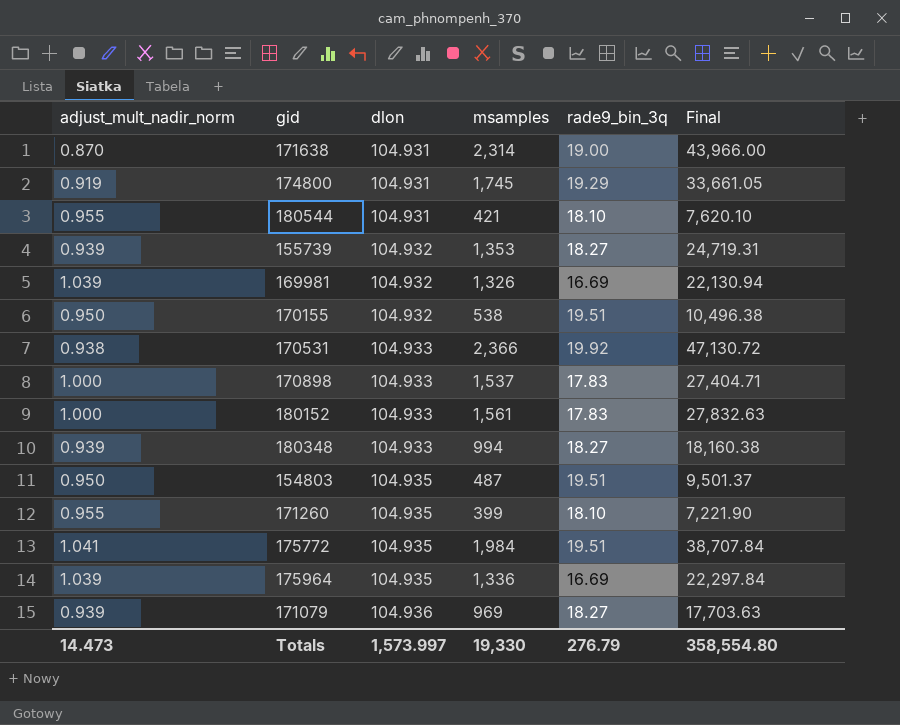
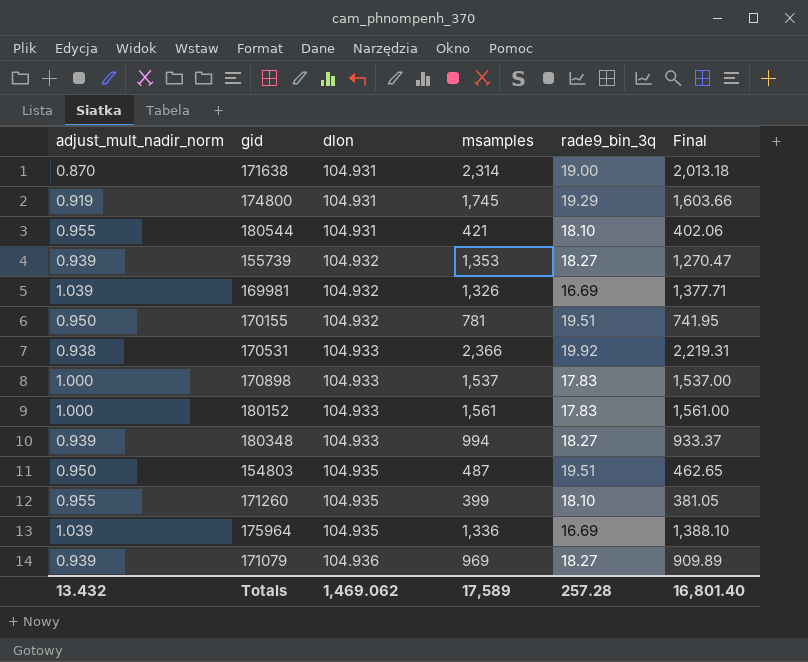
column Final | formula: [msamples] * [rade9_bin_3q] -> [adjust_mult_nadir_norm] * [msamples]
row 175772: 1.041 | 104.935 | 1,984 | 19.51 | 38,707.84 -> none
170155 | msamples: 538 -> 781
Totals | adjust_mult_nadir_norm: 14.473 -> 13.432
Totals | dlon: 1,573.997 -> 1,469.062
Totals | msamples: 19,330 -> 17,589
Totals | rade9_bin_3q: 276.79 -> 257.28
Totals | Final: 358,554.80 -> 16,801.40

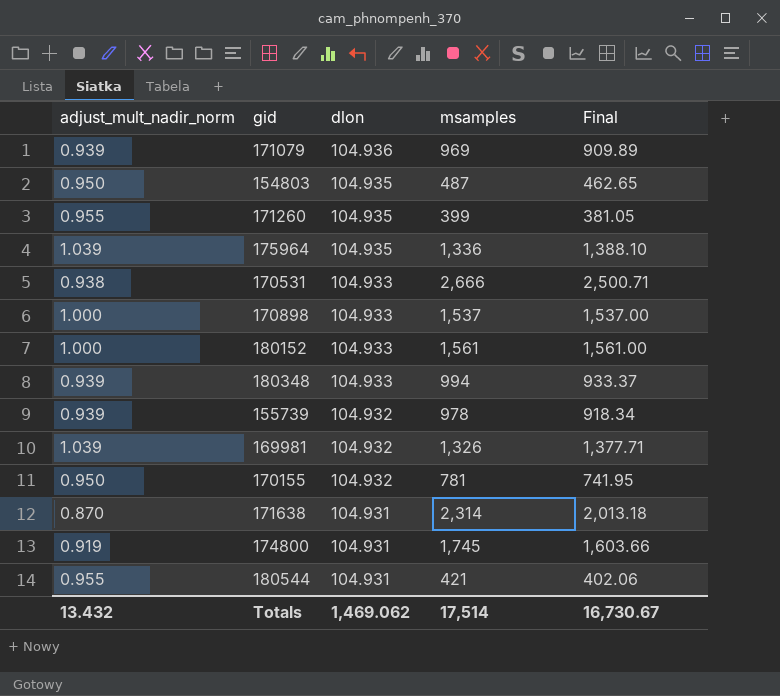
row order: dlon ascending -> dlon descending
column rade9_bin_3q | position: 5 -> none
170531 | msamples: 2,366 -> 2,666
170531 | Final: 2,219.31 -> 2,500.71
155739 | msamples: 1,353 -> 978
155739 | Final: 1,270.47 -> 918.34
Totals | msamples: 17,589 -> 17,514
Totals | Final: 16,801.40 -> 16,730.67

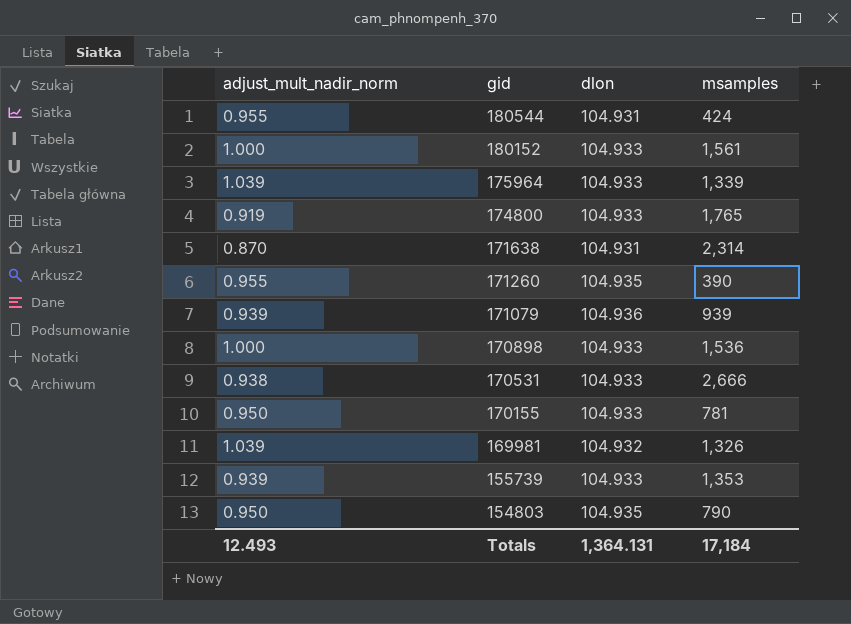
row order: dlon descending -> gid descending
column Final | formula: [adjust_mult_nadir_norm] * [msamples] -> none
row 180348: 0.939 | 104.933 | 994 | 933.37 -> none
180544 | msamples: 421 -> 424
175964 | dlon: 104.935 -> 104.933
175964 | msamples: 1,336 -> 1,339
174800 | dlon: 104.931 -> 104.933
174800 | msamples: 1,745 -> 1,765
171260 | msamples: 399 -> 390
171079 | msamples: 969 -> 939
170898 | msamples: 1,537 -> 1,536
170155 | dlon: 104.932 -> 104.933
155739 | dlon: 104.932 -> 104.933
155739 | msamples: 978 -> 1,353
154803 | msamples: 487 -> 790
Totals | adjust_mult_nadir_norm: 13.432 -> 12.493
Totals | dlon: 1,469.062 -> 1,364.131
Totals | msamples: 17,514 -> 17,184

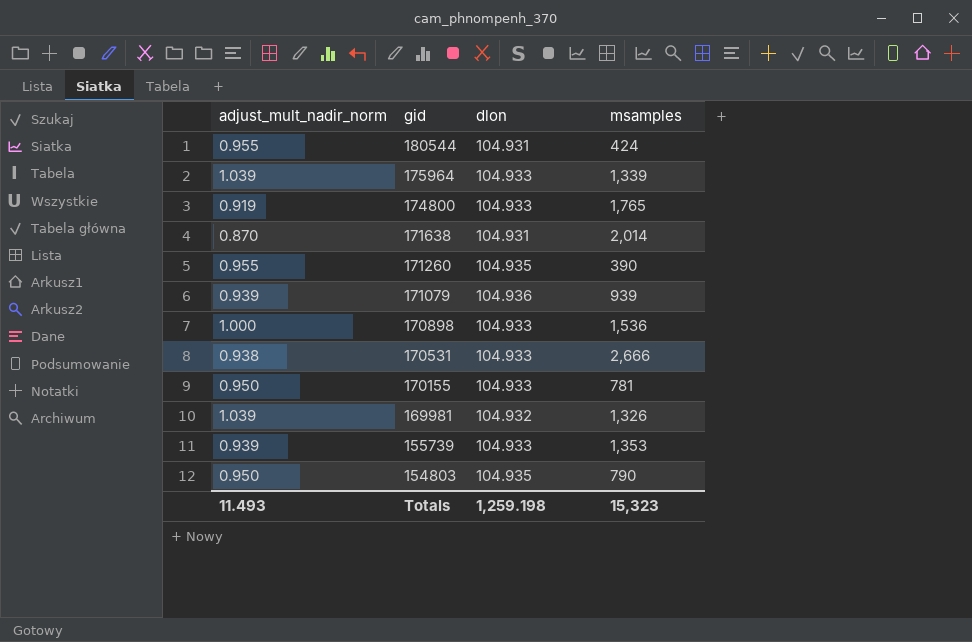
row 180152: 1.000 | 104.933 | 1,561 -> none
171638 | msamples: 2,314 -> 2,014
Totals | adjust_mult_nadir_norm: 12.493 -> 11.493
Totals | dlon: 1,364.131 -> 1,259.198
Totals | msamples: 17,184 -> 15,323

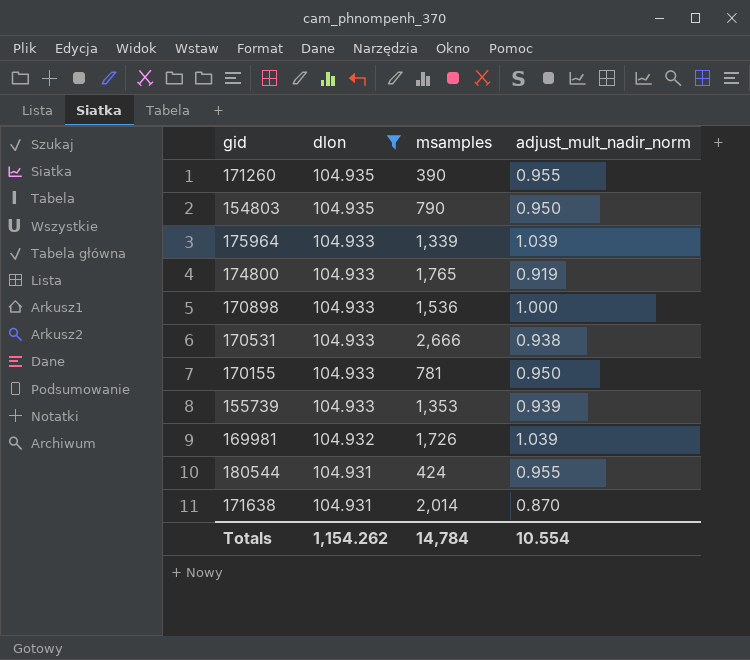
filter: none -> dlon != 104.936
row order: gid descending -> dlon descending
column adjust_mult_nadir_norm | position: 1 -> 4
169981 | msamples: 1,326 -> 1,726
Totals | dlon: 1,259.198 -> 1,154.262
Totals | msamples: 15,323 -> 14,784
Totals | adjust_mult_nadir_norm: 11.493 -> 10.554

